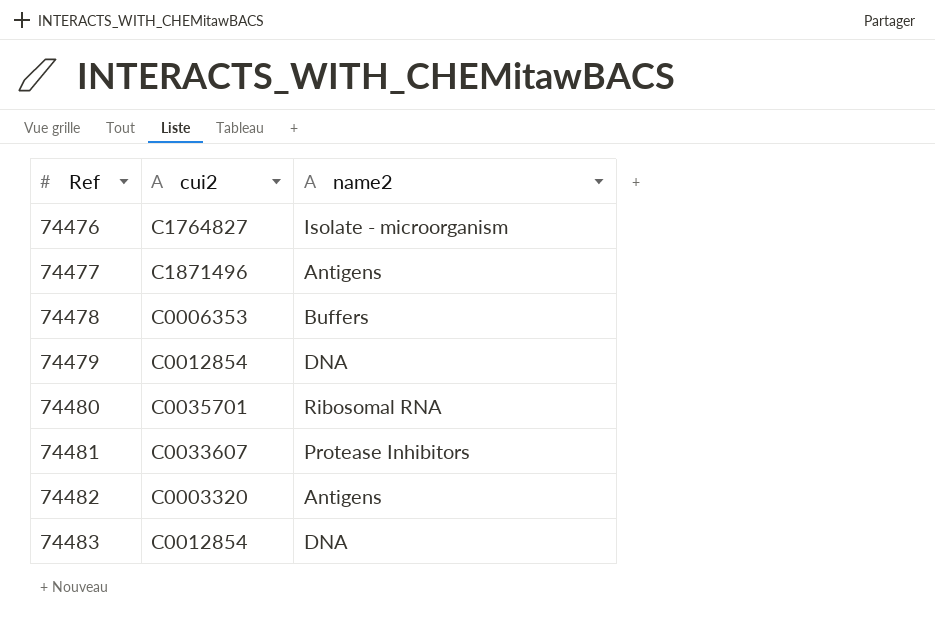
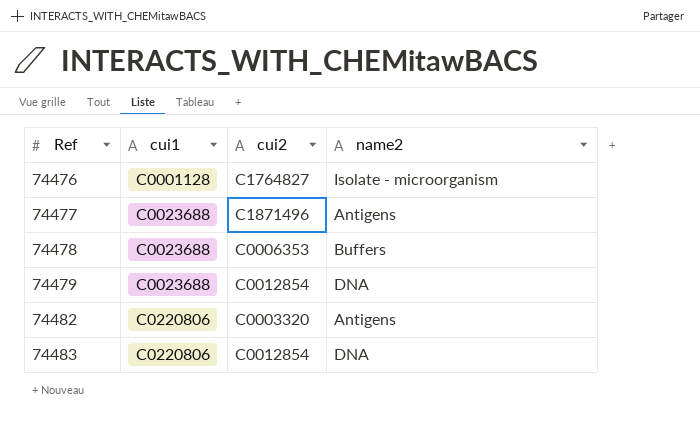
column cui1 | position: none -> 2
row 74480: C0035701 | Ribosomal RNA -> none
row 74481: C0033607 | Protease Inhibitors -> none

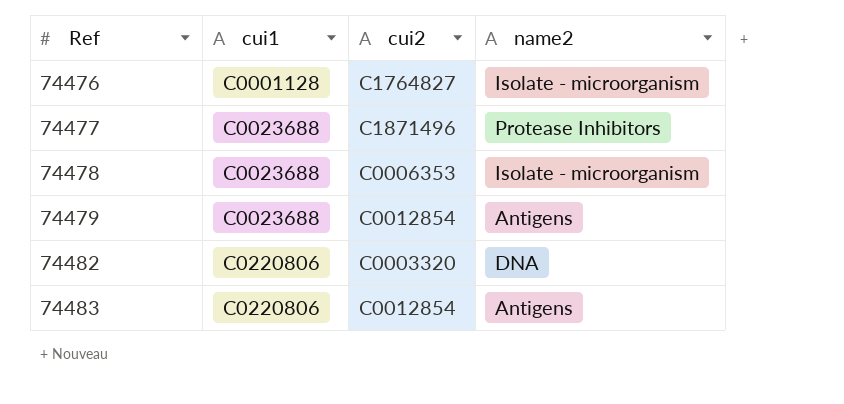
74477 | name2: Antigens -> Protease Inhibitors
74478 | name2: Buffers -> Isolate - microorganism
74479 | name2: DNA -> Antigens
74482 | name2: Antigens -> DNA
74483 | name2: DNA -> Antigens

